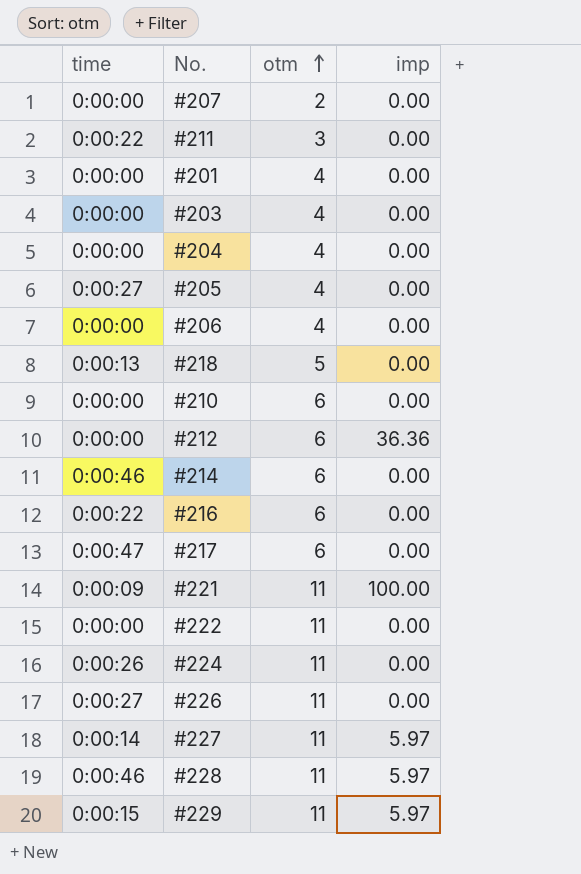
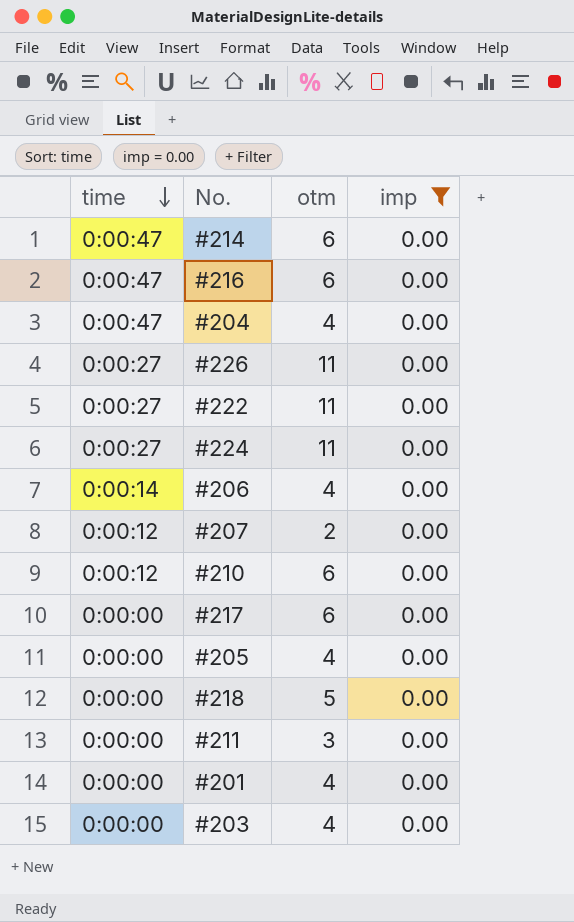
filter: none -> imp = 0.00
row order: otm ascending -> time descending
#214 | time: 0:00:46 -> 0:00:47
#216 | time: 0:00:22 -> 0:00:47
#204 | time: 0:00:00 -> 0:00:47
#222 | time: 0:00:00 -> 0:00:27
#224 | time: 0:00:26 -> 0:00:27
#206 | time: 0:00:00 -> 0:00:14
#207 | time: 0:00:00 -> 0:00:12
#210 | time: 0:00:00 -> 0:00:12
#217 | time: 0:00:47 -> 0:00:00
#205 | time: 0:00:27 -> 0:00:00
#218 | time: 0:00:13 -> 0:00:00
#211 | time: 0:00:22 -> 0:00:00

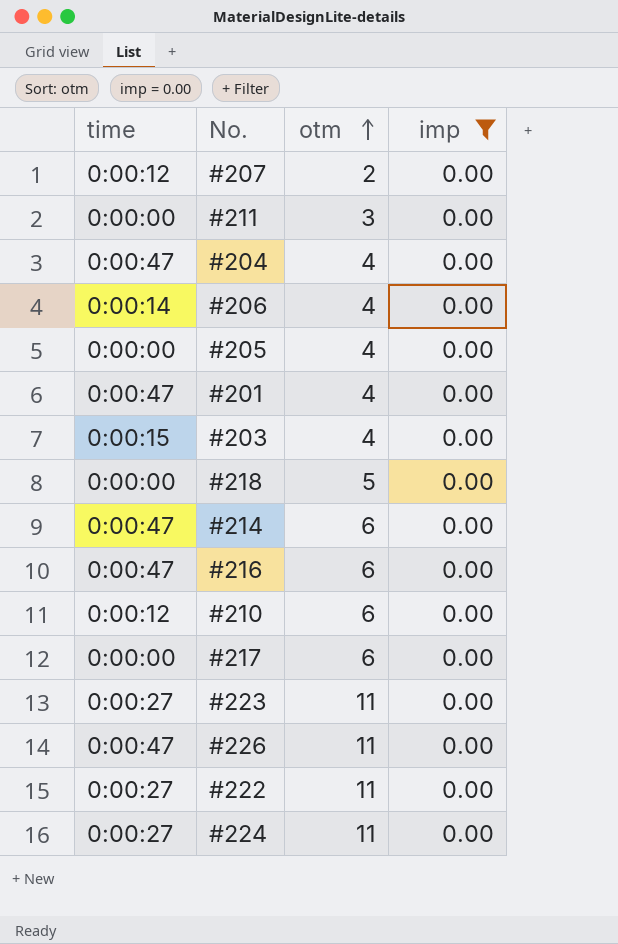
row order: time descending -> otm ascending
#201 | time: 0:00:00 -> 0:00:47
#203 | time: 0:00:00 -> 0:00:15
row #223: none -> 0:00:27 | 11 | 0.00
#226 | time: 0:00:27 -> 0:00:47

